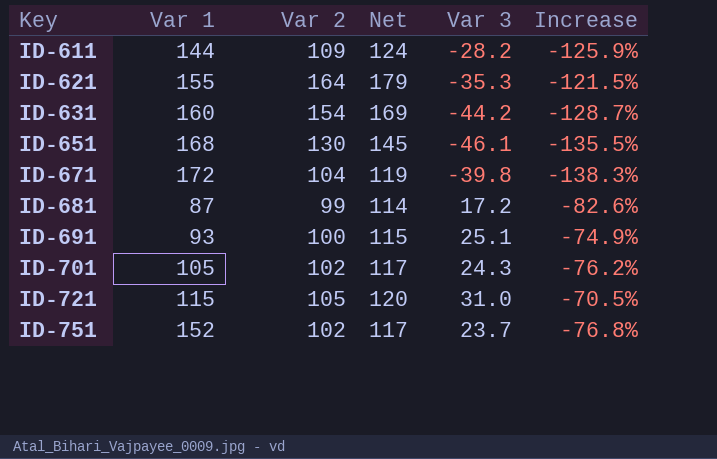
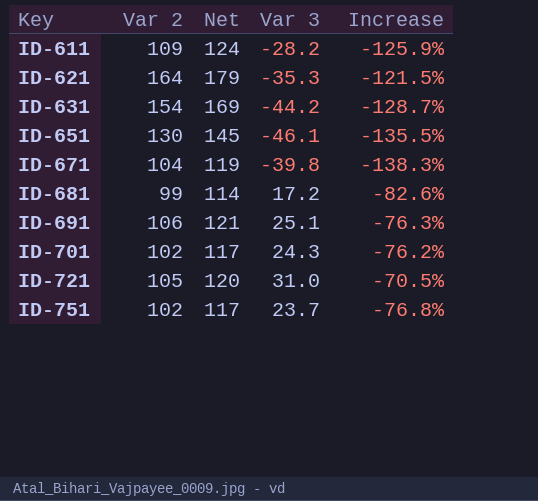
column Var 1 | position: 2 -> none
ID-691 | Var 2: 100 -> 106
ID-691 | Net: 115 -> 121
ID-691 | Increase: -74.9% -> -76.3%

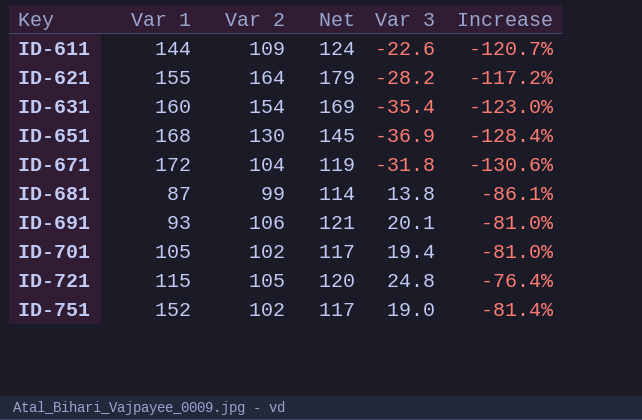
column Var 1 | position: none -> 2
ID-611 | Var 3: -28.2 -> -22.6
ID-611 | Increase: -125.9% -> -120.7%
ID-621 | Var 3: -35.3 -> -28.2
ID-621 | Increase: -121.5% -> -117.2%
ID-631 | Var 3: -44.2 -> -35.4
ID-631 | Increase: -128.7% -> -123.0%
ID-651 | Var 3: -46.1 -> -36.9
ID-651 | Increase: -135.5% -> -128.4%
ID-671 | Var 3: -39.8 -> -31.8
ID-671 | Increase: -138.3% -> -130.6%
ID-681 | Var 3: 17.2 -> 13.8
ID-681 | Increase: -82.6% -> -86.1%
ID-691 | Var 3: 25.1 -> 20.1
ID-691 | Increase: -76.3% -> -81.0%
ID-701 | Var 3: 24.3 -> 19.4
ID-701 | Increase: -76.2% -> -81.0%
ID-721 | Var 3: 31.0 -> 24.8
ID-721 | Increase: -70.5% -> -76.4%
ID-751 | Var 3: 23.7 -> 19.0
ID-751 | Increase: -76.8% -> -81.4%

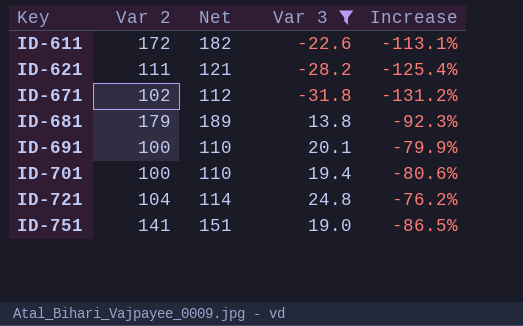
filter: none -> Var 3 >= -31.8
column Var 1 | position: 2 -> none
column Net | formula: [Var 2] + 15 -> [Var 2] + 10
ID-611 | Var 2: 109 -> 172
ID-611 | Increase: -120.7% -> -113.1%
ID-621 | Var 2: 164 -> 111
ID-621 | Increase: -117.2% -> -125.4%
ID-671 | Var 2: 104 -> 102
ID-671 | Increase: -130.6% -> -131.2%
ID-681 | Var 2: 99 -> 179
ID-681 | Increase: -86.1% -> -92.3%
ID-691 | Var 2: 106 -> 100
ID-691 | Increase: -81.0% -> -79.9%
ID-701 | Var 2: 102 -> 100
ID-701 | Increase: -81.0% -> -80.6%
ID-721 | Var 2: 105 -> 104
ID-721 | Increase: -76.4% -> -76.2%
ID-751 | Var 2: 102 -> 141
ID-751 | Increase: -81.4% -> -86.5%

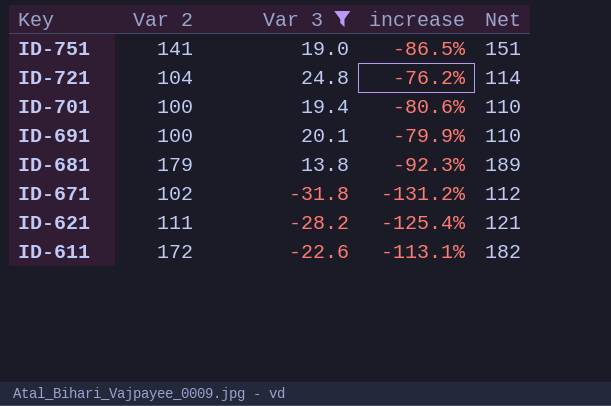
row order: Key ascending -> Key descending
column name: Increase -> increase
column Net | position: 3 -> 5

